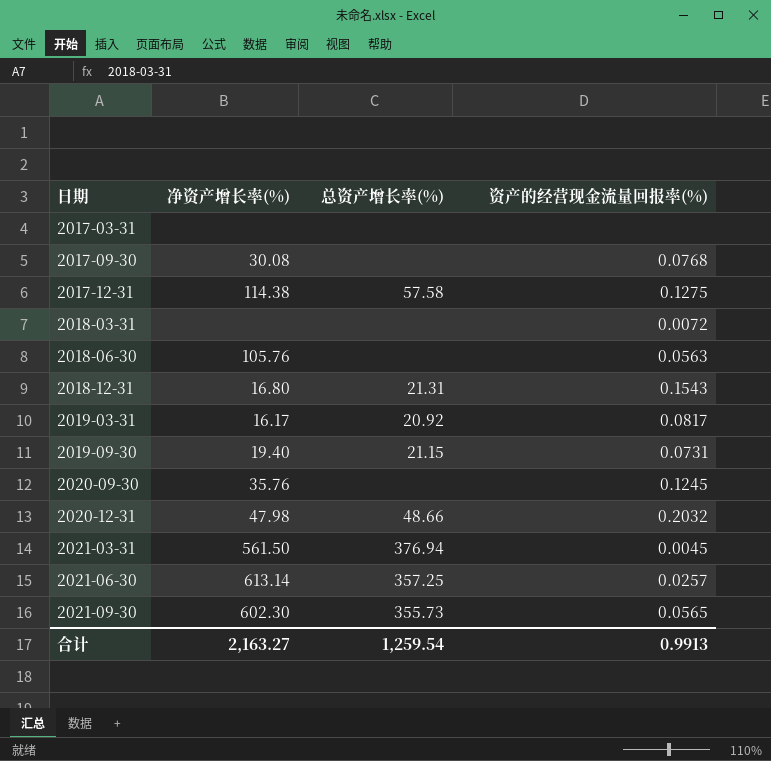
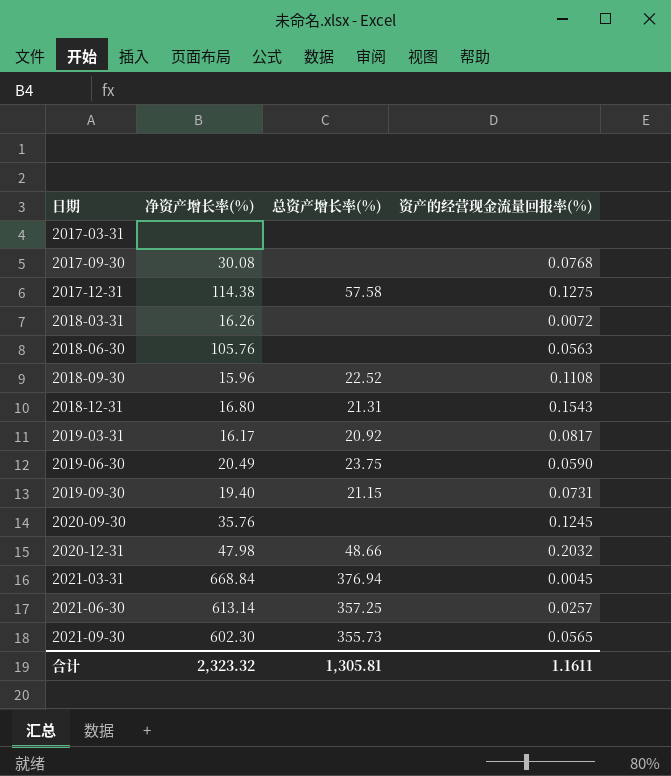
2018-03-31 | 净资产增长率(%): none -> 16.26
row 2018-09-30: none -> 15.96 | 22.52 | 0.1108
row 2019-06-30: none -> 20.49 | 23.75 | 0.0590
2021-03-31 | 净资产增长率(%): 561.50 -> 668.84
合计 | 净资产增长率(%): 2,163.27 -> 2,323.32
合计 | 总资产增长率(%): 1,259.54 -> 1,305.81
合计 | 资产的经营现金流量回报率(%): 0.9913 -> 1.1611

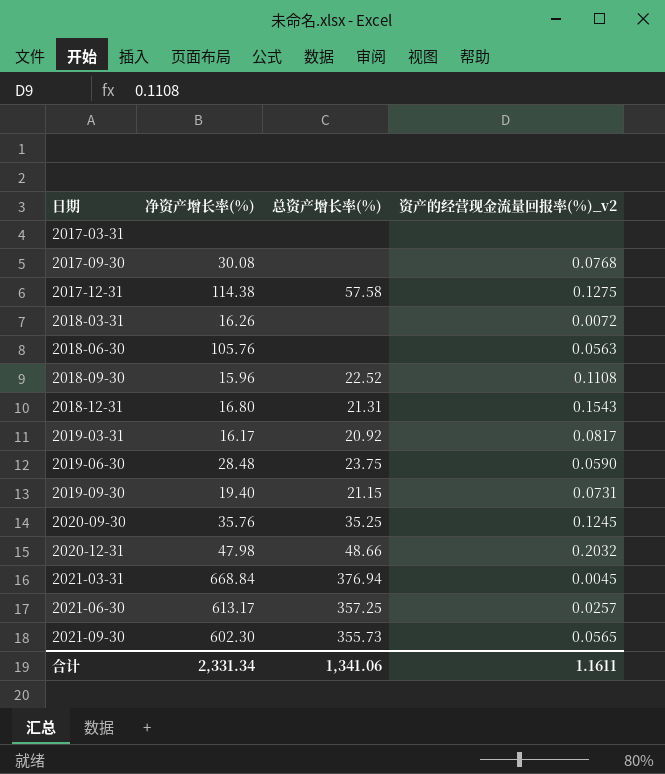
column name: 资产的经营现金流量回报率(%) -> 资产的经营现金流量回报率(%)_v2
2019-06-30 | 净资产增长率(%): 20.49 -> 28.48
2020-09-30 | 总资产增长率(%): none -> 35.25
2021-06-30 | 净资产增长率(%): 613.14 -> 613.17
合计 | 净资产增长率(%): 2,323.32 -> 2,331.34
合计 | 总资产增长率(%): 1,305.81 -> 1,341.06

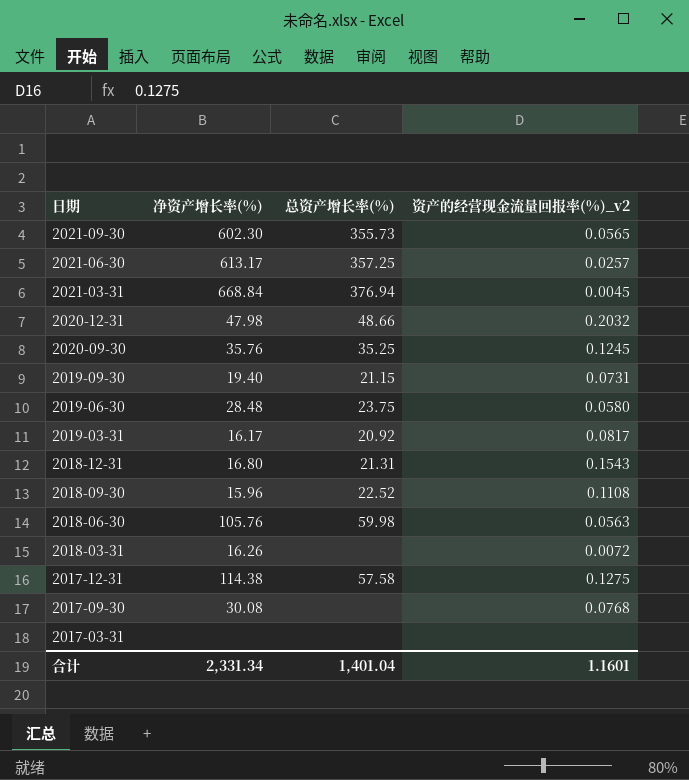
row order: 日期 ascending -> 日期 descending
2019-06-30 | 资产的经营现金流量回报率(%)_v2: 0.0590 -> 0.0580
2018-06-30 | 总资产增长率(%): none -> 59.98
合计 | 总资产增长率(%): 1,341.06 -> 1,401.04
合计 | 资产的经营现金流量回报率(%)_v2: 1.1611 -> 1.1601

